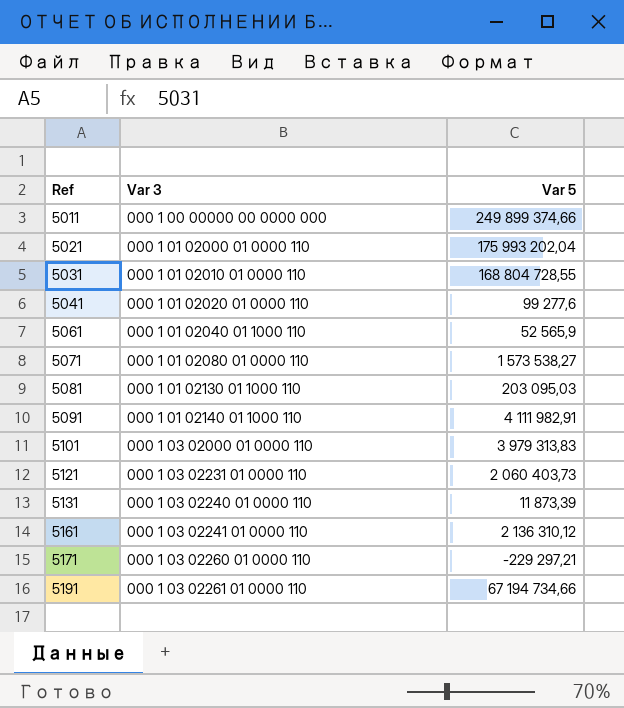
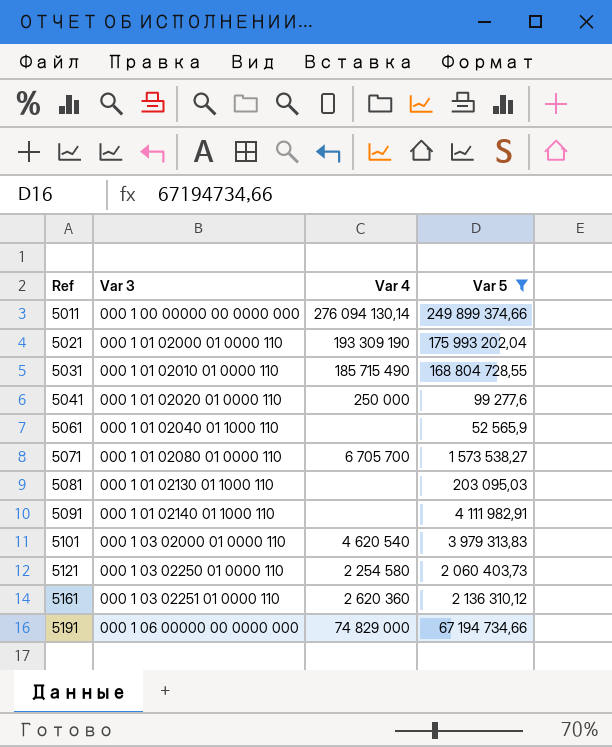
filter: none -> Var 5 >= 52 565,9
column Var 4 | position: none -> 3
5121 | Var 3: 000 1 03 02231 01 0000 110 -> 000 1 03 02250 01 0000 110
5161 | Var 3: 000 1 03 02241 01 0000 110 -> 000 1 03 02251 01 0000 110
5191 | Var 3: 000 1 03 02261 01 0000 110 -> 000 1 06 00000 00 0000 000

